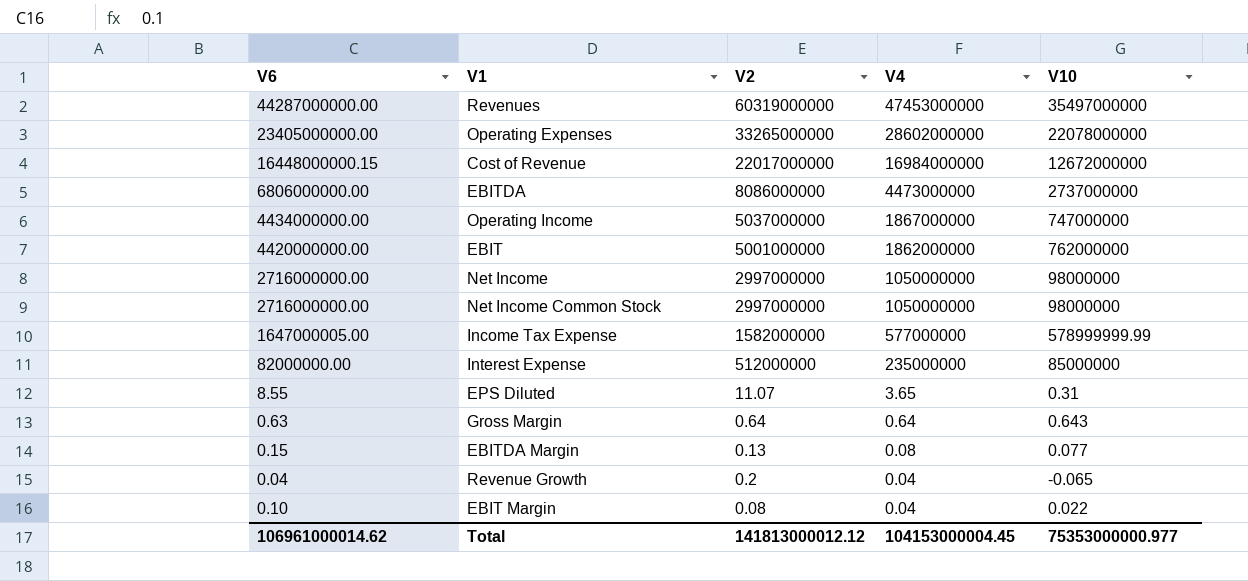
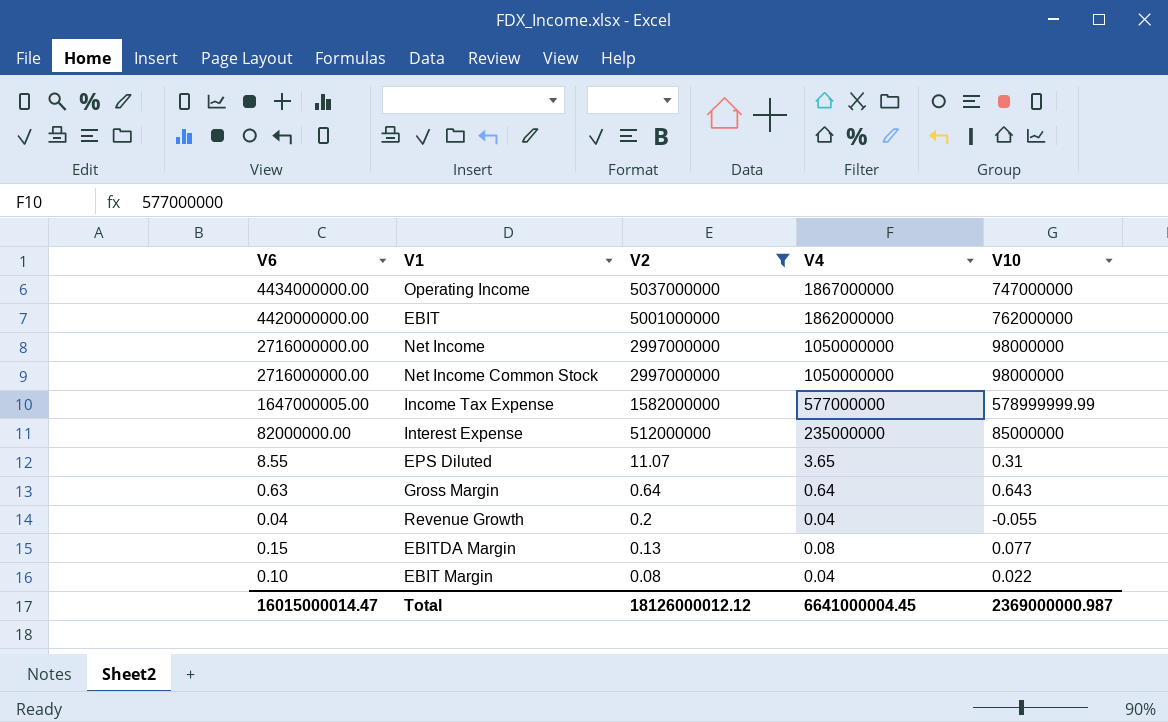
filter: none -> V2 <= 5037000000
row order: V4 descending -> V2 descending
Revenue Growth | V10: -0.065 -> -0.055
Total | V6: 106961000014.62 -> 16015000014.47
Total | V2: 141813000012.12 -> 18126000012.12
Total | V4: 104153000004.45 -> 6641000004.45
Total | V10: 75353000000.977 -> 2369000000.987

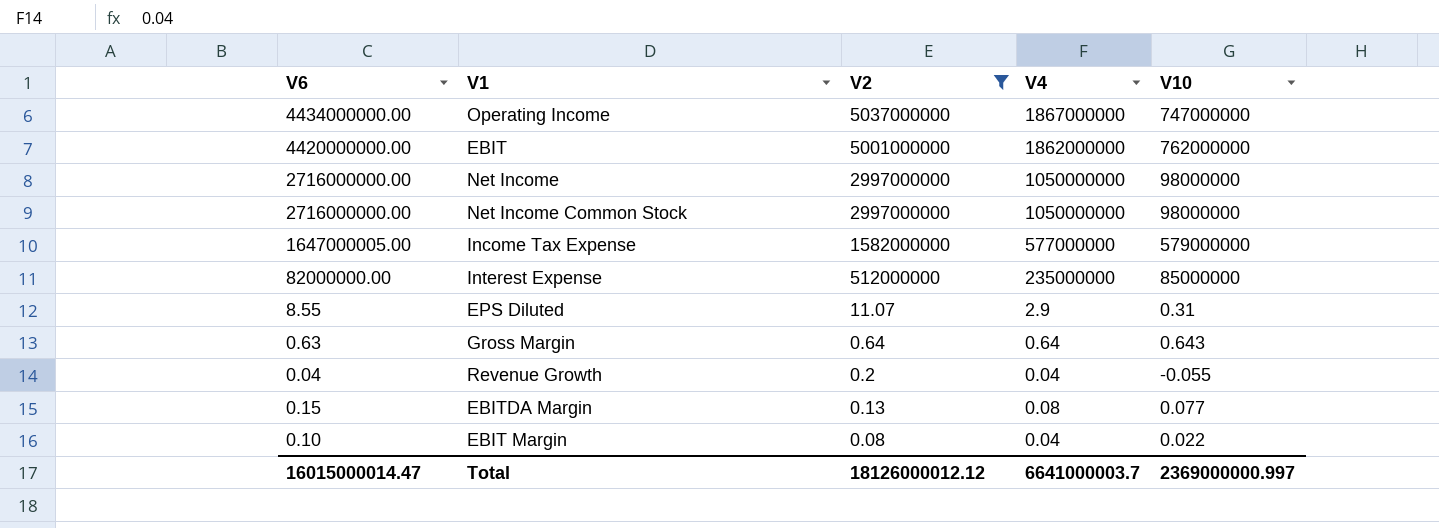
Income Tax Expense | V10: 578999999.99 -> 579000000
EPS Diluted | V4: 3.65 -> 2.9
Total | V4: 6641000004.45 -> 6641000003.7
Total | V10: 2369000000.987 -> 2369000000.997

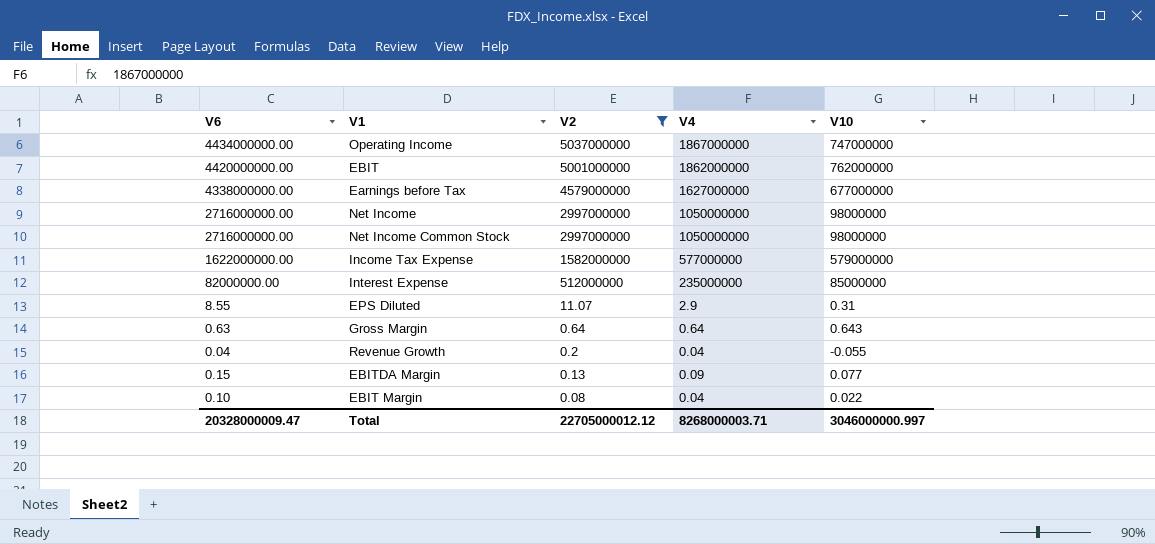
row Earnings before Tax: none -> 4338000000.00 | 4579000000 | 1627000000 | 677000000
Income Tax Expense | V6: 1647000005.00 -> 1622000000.00
EBITDA Margin | V4: 0.08 -> 0.09
Total | V6: 16015000014.47 -> 20328000009.47
Total | V2: 18126000012.12 -> 22705000012.12
Total | V4: 6641000003.7 -> 8268000003.71
Total | V10: 2369000000.997 -> 3046000000.997

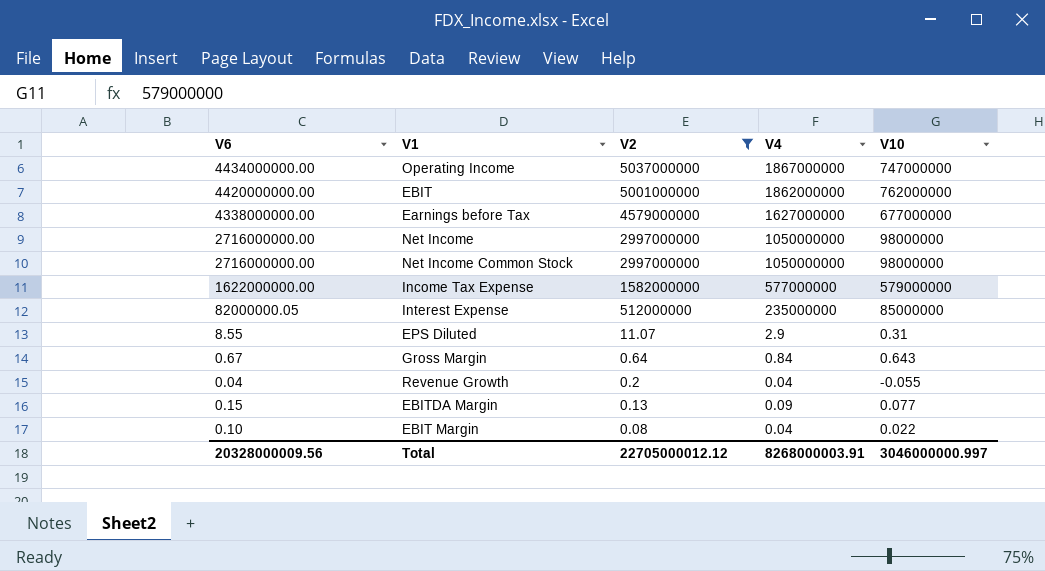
Interest Expense | V6: 82000000.00 -> 82000000.05
Gross Margin | V6: 0.63 -> 0.67
Gross Margin | V4: 0.64 -> 0.84
Total | V6: 20328000009.47 -> 20328000009.56
Total | V4: 8268000003.71 -> 8268000003.91

